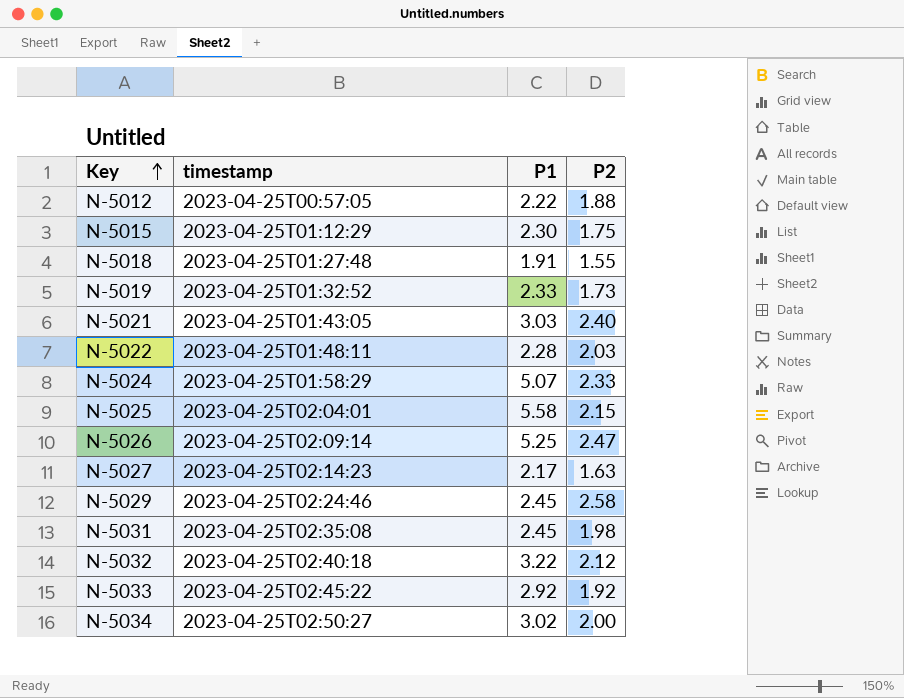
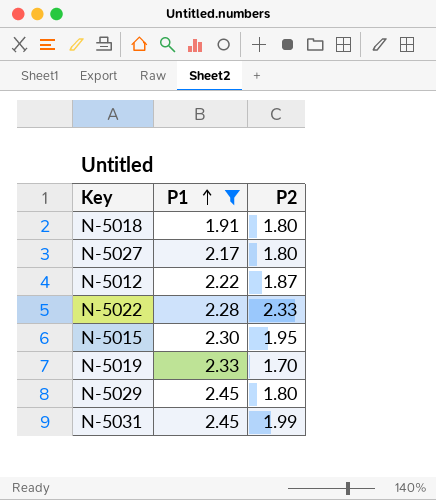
filter: none -> P1 <= 2.45
row order: Key ascending -> P1 ascending
column timestamp | position: 2 -> none
N-5018 | P2: 1.55 -> 1.80
N-5027 | P2: 1.63 -> 1.80
N-5012 | P2: 1.88 -> 1.87
N-5022 | P2: 2.03 -> 2.33
N-5015 | P2: 1.75 -> 1.95
N-5019 | P2: 1.73 -> 1.70
N-5029 | P2: 2.58 -> 1.80
N-5031 | P2: 1.98 -> 1.99

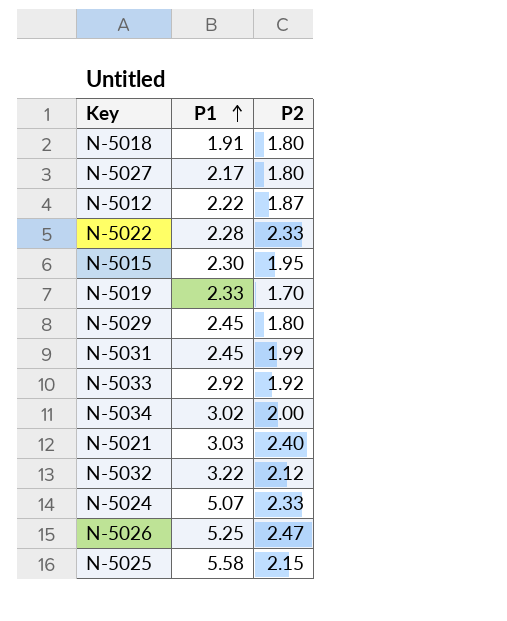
filter: P1 <= 2.45 -> none

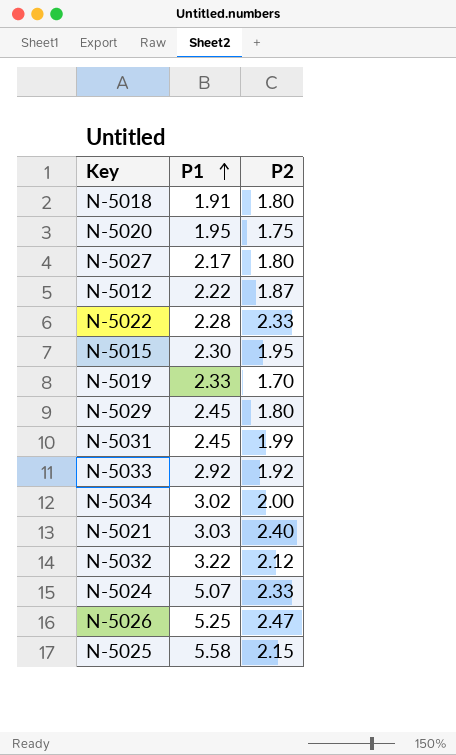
row N-5020: none -> 1.95 | 1.75

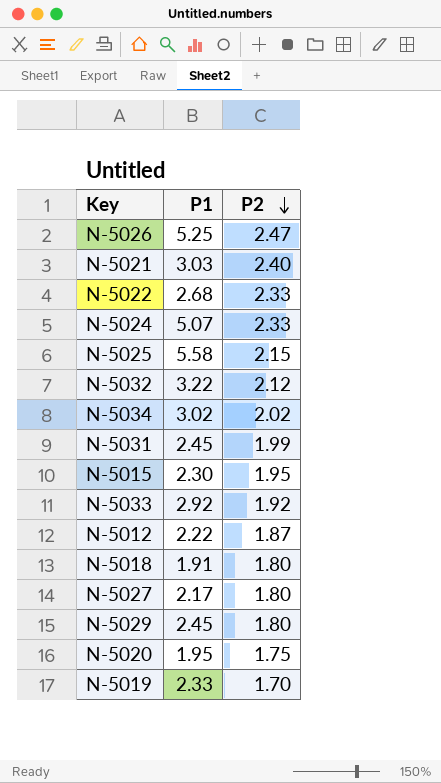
row order: P1 ascending -> P2 descending
N-5022 | P1: 2.28 -> 2.68
N-5034 | P2: 2.00 -> 2.02

